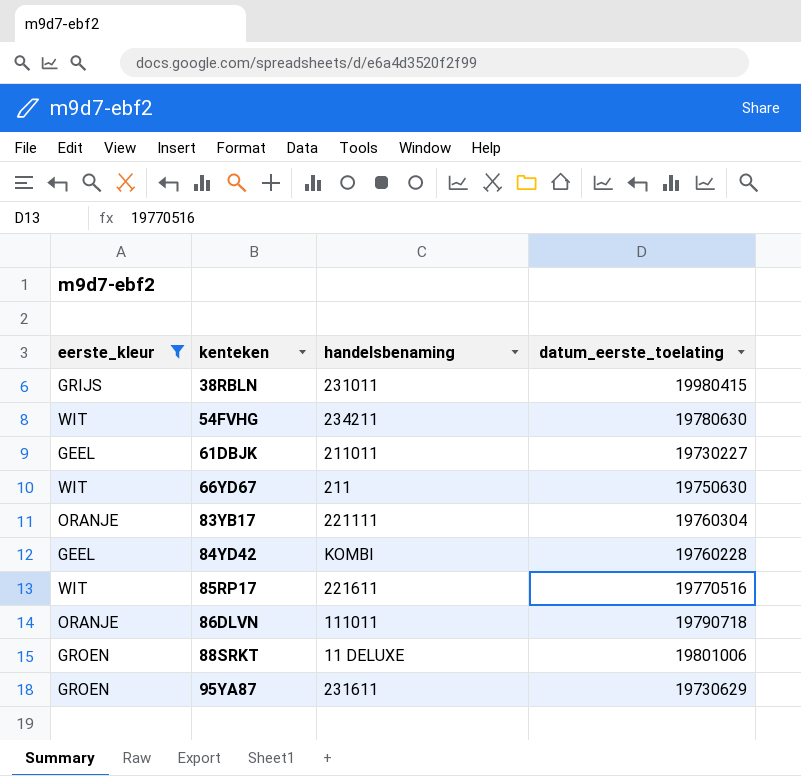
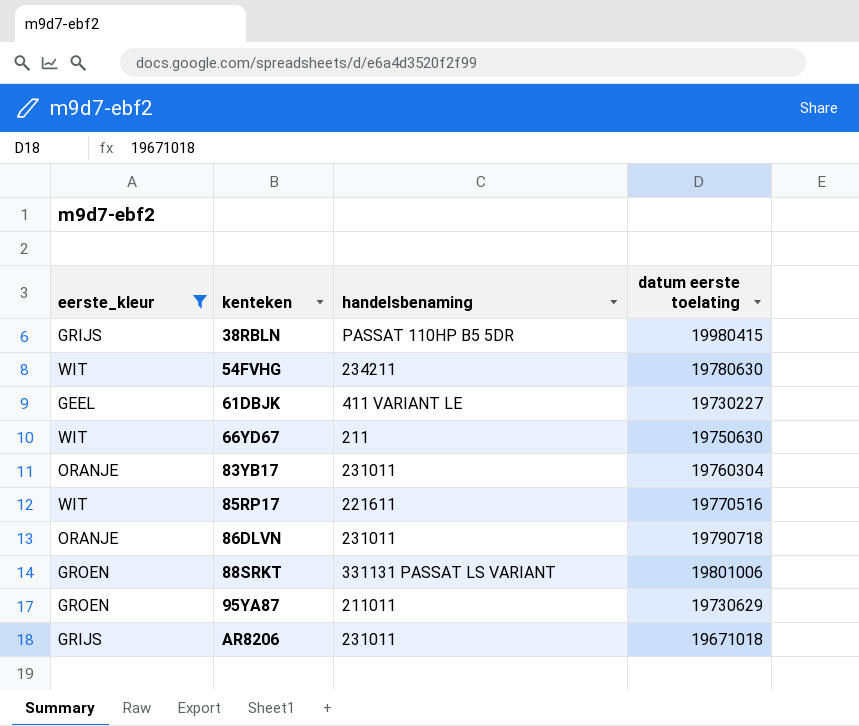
column name: datum_eerste_toelating -> datum eerste toelating
row 84YD42: GEEL | KOMBI | 19760228 -> none
38RBLN | handelsbenaming: 231011 -> PASSAT 110HP B5 5DR
61DBJK | handelsbenaming: 211011 -> 411 VARIANT LE
83YB17 | handelsbenaming: 221111 -> 231011
86DLVN | handelsbenaming: 111011 -> 231011
88SRKT | handelsbenaming: 11 DELUXE -> 331131 PASSAT LS VARIANT
95YA87 | handelsbenaming: 231611 -> 211011
row AR8206: none -> GRIJS | 231011 | 19671018

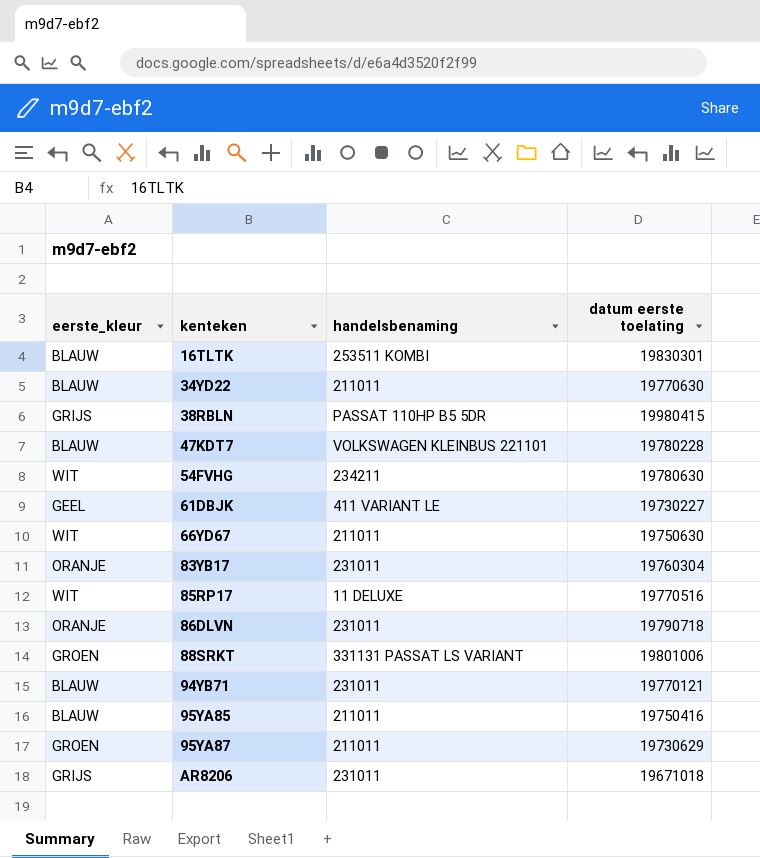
filter: eerste_kleur != BLAUW -> none
66YD67 | handelsbenaming: 211 -> 211011
85RP17 | handelsbenaming: 221611 -> 11 DELUXE

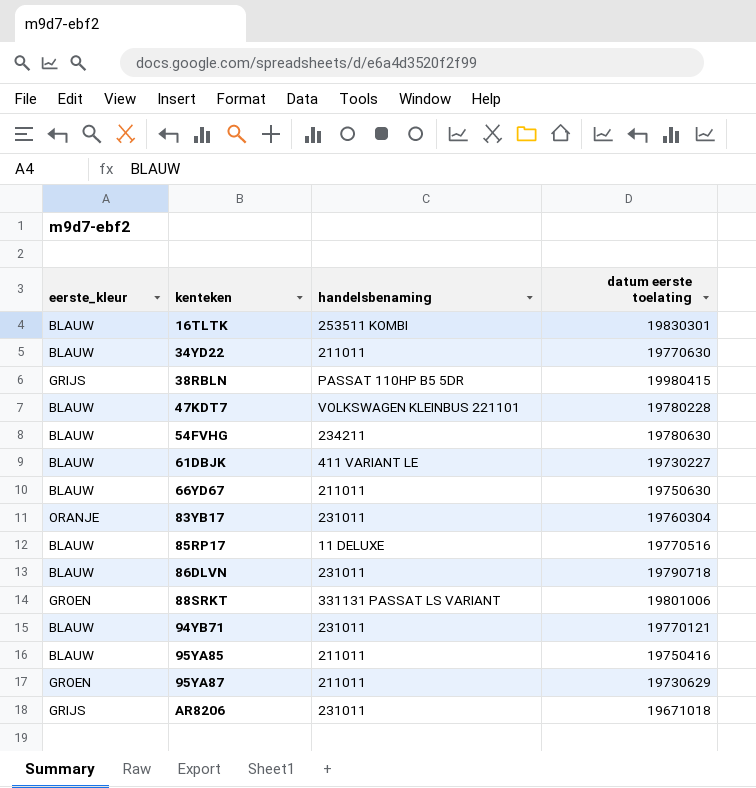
54FVHG | eerste_kleur: WIT -> BLAUW
61DBJK | eerste_kleur: GEEL -> BLAUW
66YD67 | eerste_kleur: WIT -> BLAUW
85RP17 | eerste_kleur: WIT -> BLAUW
86DLVN | eerste_kleur: ORANJE -> BLAUW

